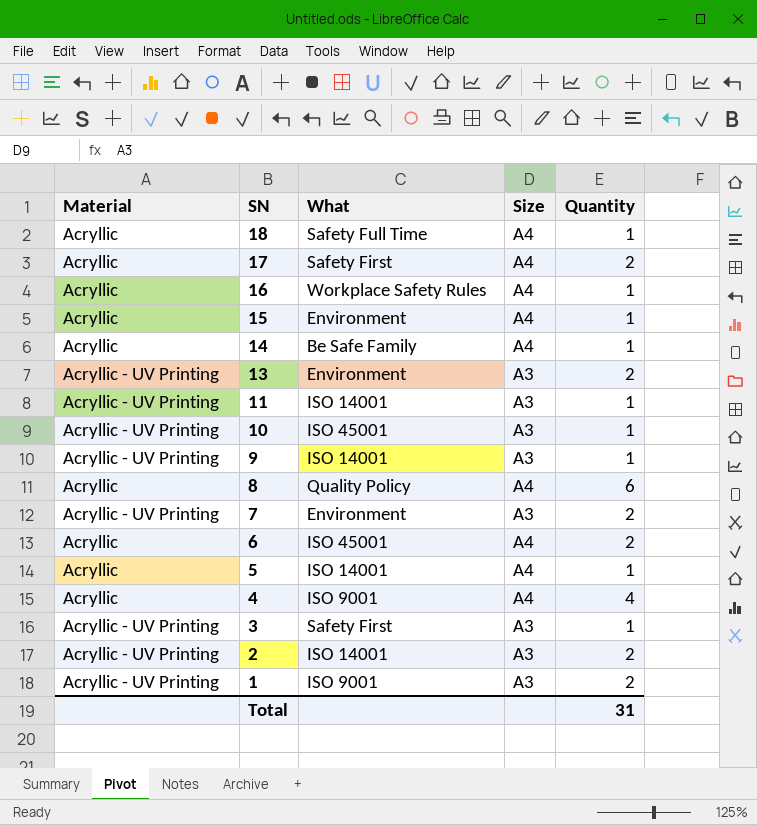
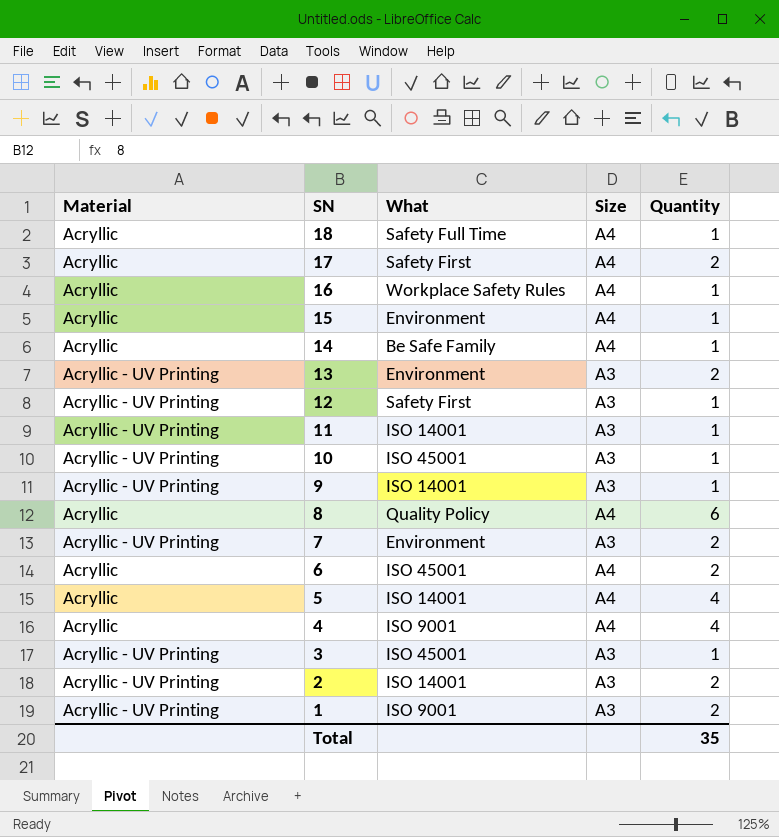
row 12: none -> Acryllic - UV Printing | Safety First | A3 | 1
5 | Quantity: 1 -> 4
3 | What: Safety First -> ISO 45001
Total | Quantity: 31 -> 35

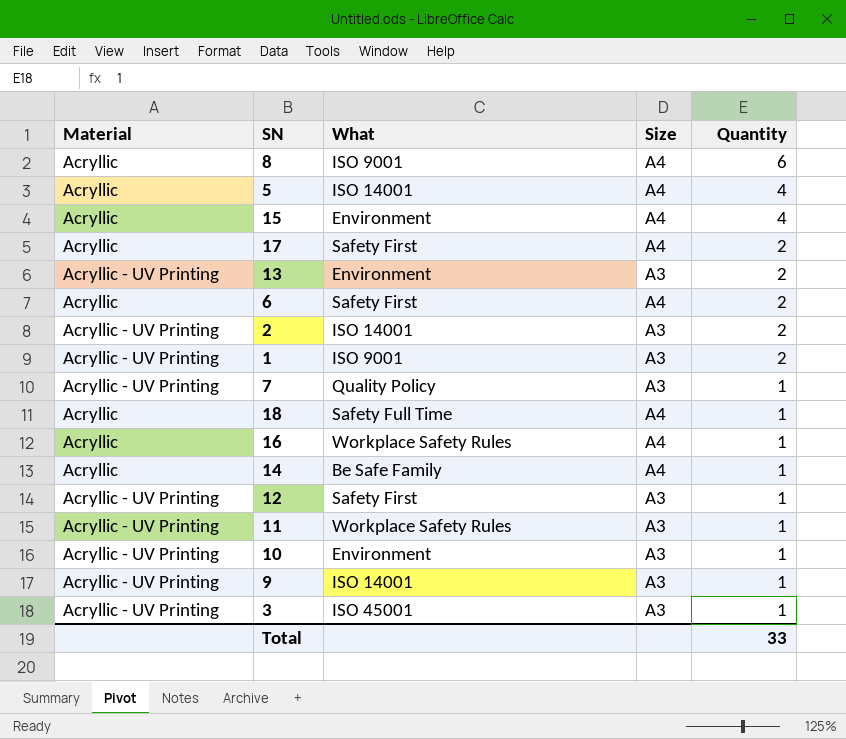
row order: SN descending -> Quantity descending
row 4: Acryllic | ISO 9001 | A4 | 4 -> none
8 | What: Quality Policy -> ISO 9001
15 | Quantity: 1 -> 4
6 | What: ISO 45001 -> Safety First
7 | What: Environment -> Quality Policy
7 | Quantity: 2 -> 1
11 | What: ISO 14001 -> Workplace Safety Rules
10 | What: ISO 45001 -> Environment
Total | Quantity: 35 -> 33

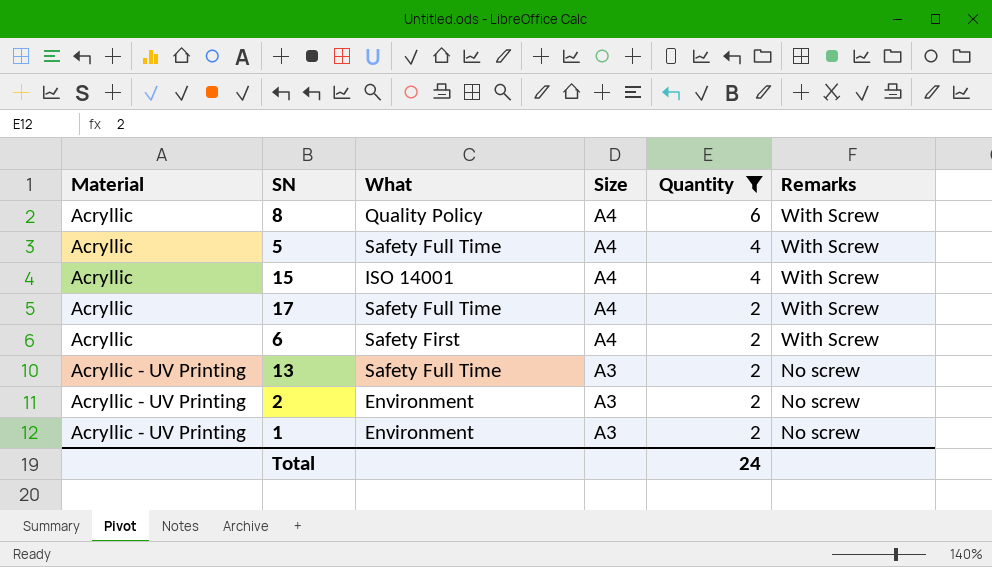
filter: none -> Quantity != 1
row order: Quantity descending -> Material ascending
column Remarks | position: none -> 6
8 | What: ISO 9001 -> Quality Policy
5 | What: ISO 14001 -> Safety Full Time
15 | What: Environment -> ISO 14001
17 | What: Safety First -> Safety Full Time
13 | What: Environment -> Safety Full Time
2 | What: ISO 14001 -> Environment
1 | What: ISO 9001 -> Environment
Total | Quantity: 33 -> 24

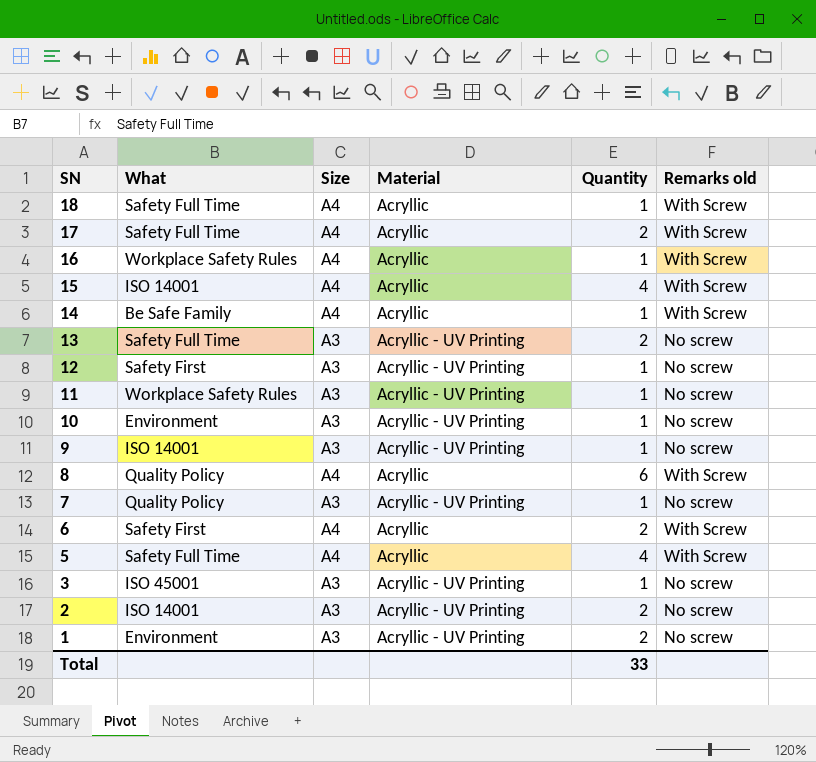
filter: Quantity != 1 -> none
row order: Material ascending -> SN descending
column Material | position: 1 -> 4
column name: Remarks -> Remarks old
2 | What: Environment -> ISO 14001
Total | Quantity: 24 -> 33

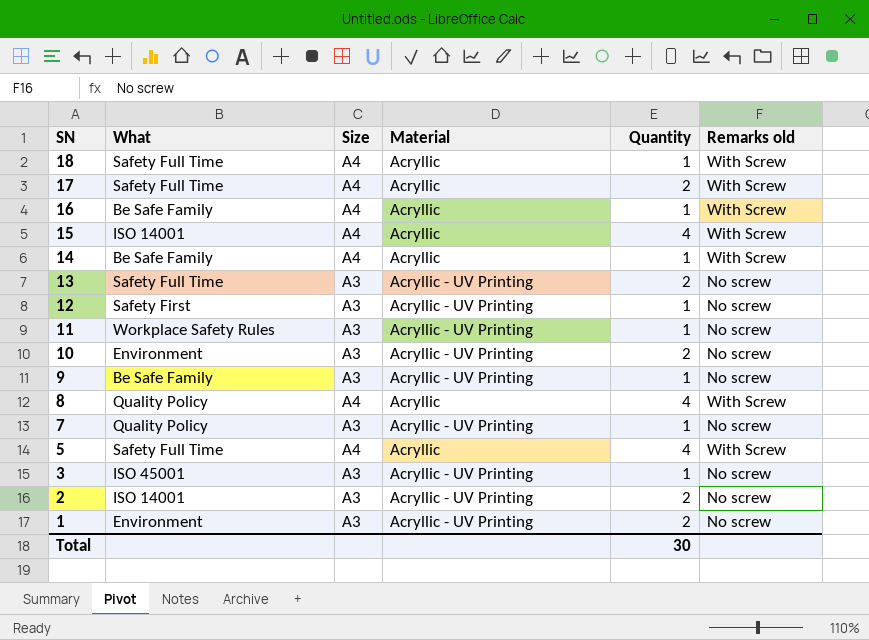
row 6: Safety First | A4 | Acryllic | 2 | With Screw -> none
16 | What: Workplace Safety Rules -> Be Safe Family
10 | Quantity: 1 -> 2
9 | What: ISO 14001 -> Be Safe Family
8 | Quantity: 6 -> 4
Total | Quantity: 33 -> 30

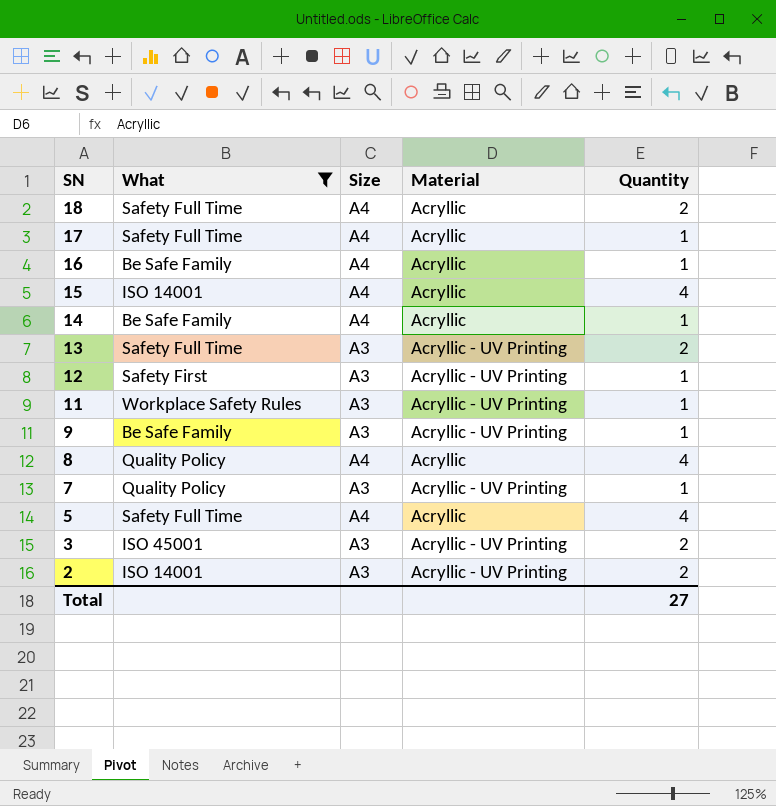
filter: none -> What != Environment
column Remarks old | position: 6 -> none
18 | Quantity: 1 -> 2
17 | Quantity: 2 -> 1
3 | Quantity: 1 -> 2
Total | Quantity: 30 -> 27

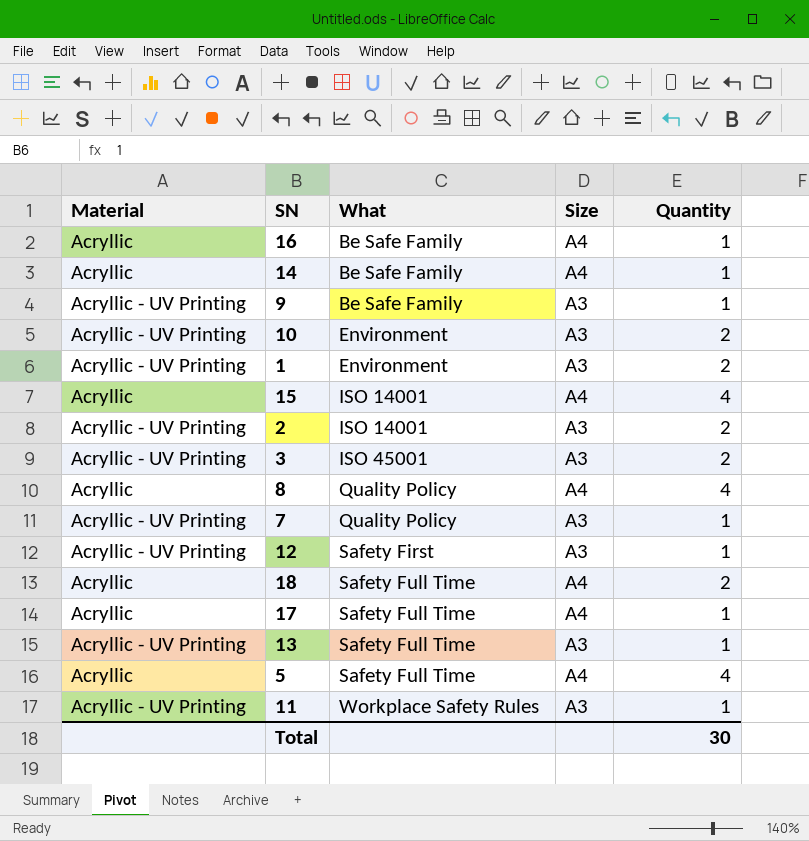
filter: What != Environment -> none
row order: SN descending -> What ascending
column Material | position: 4 -> 1
13 | Quantity: 2 -> 1
Total | Quantity: 27 -> 30

